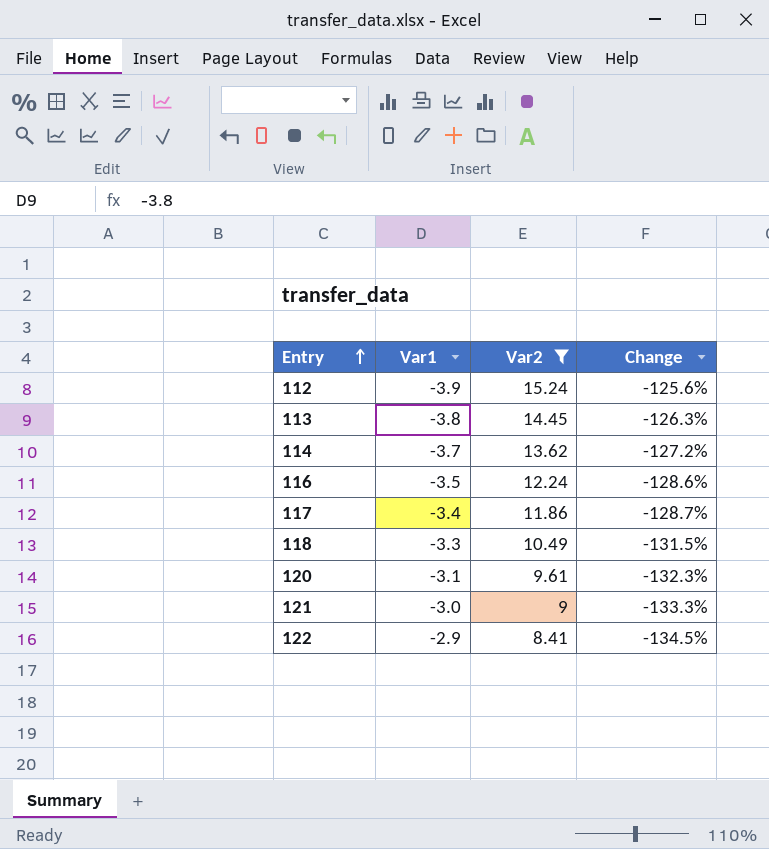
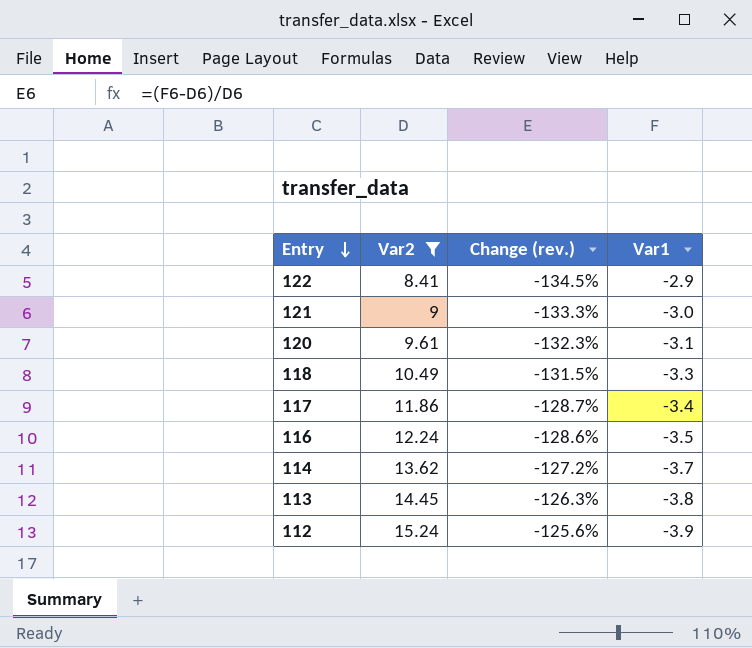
row order: Entry ascending -> Entry descending
column name: Change -> Change (rev.)
column Var1 | position: 2 -> 4

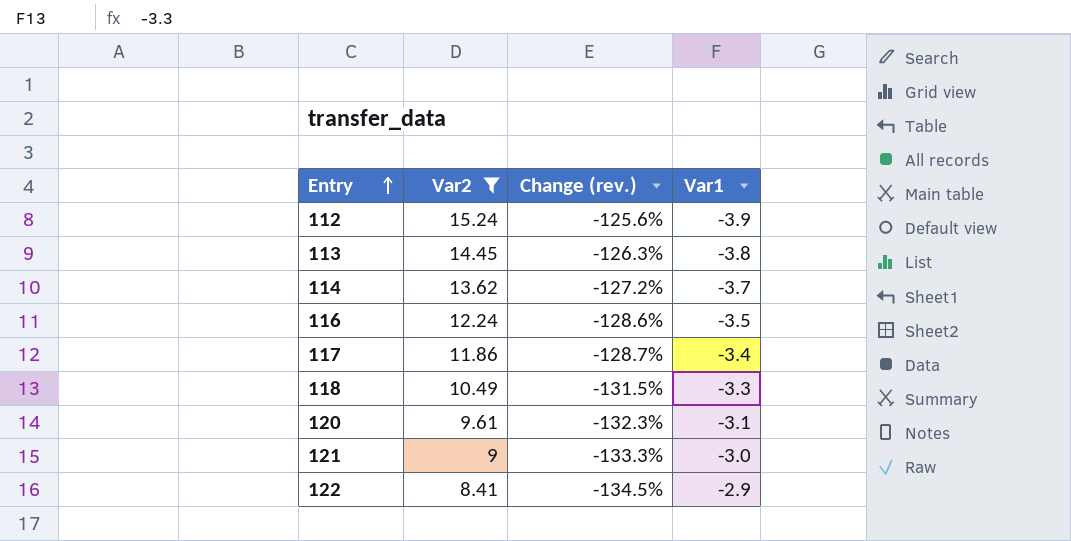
row order: Entry descending -> Entry ascending

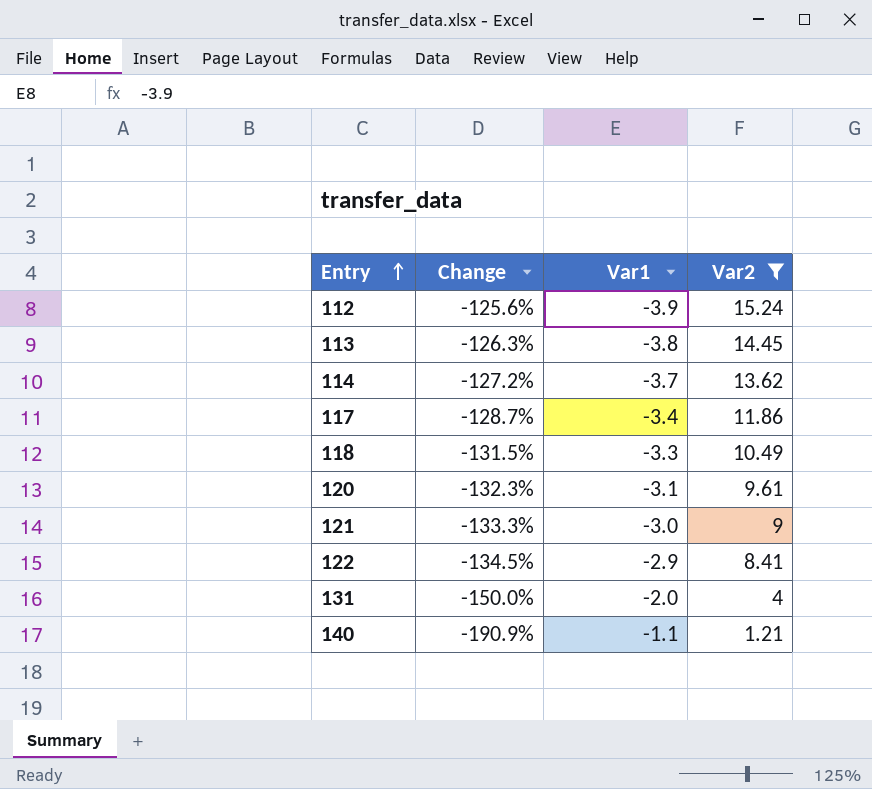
column name: Change (rev.) -> Change
column Var2 | position: 2 -> 4
row 116: 12.24 | -128.6% | -3.5 -> none
row 131: none -> -150.0% | -2.0 | 4
row 140: none -> -190.9% | -1.1 | 1.21

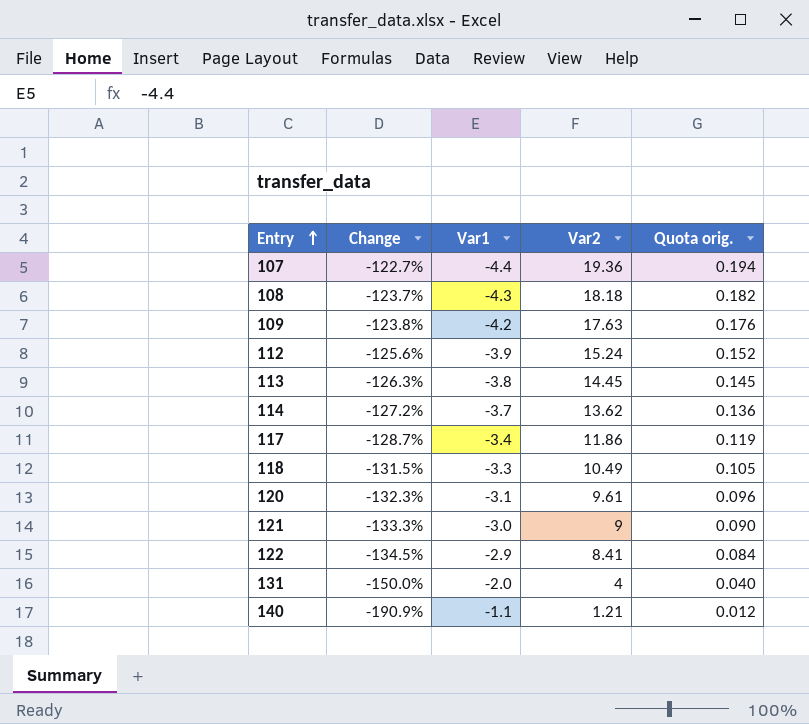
filter: Var2 <= 15.24 -> none
column Quota orig. | formula: none -> [Var2] * 0.01

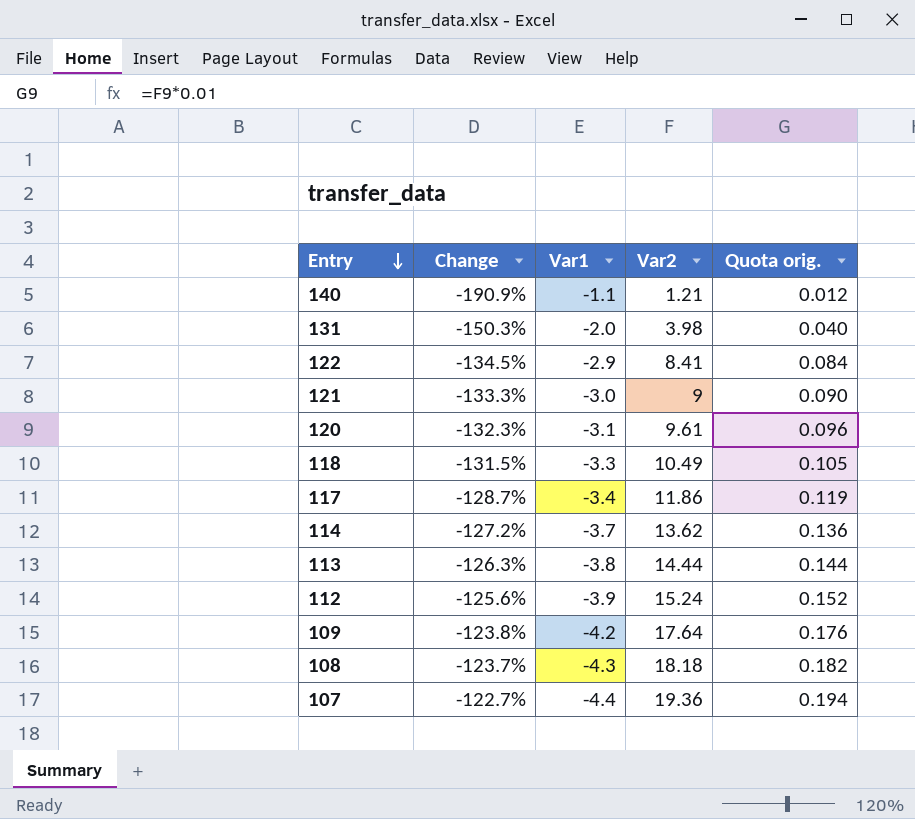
row order: Entry ascending -> Entry descending
131 | Change: -150.0% -> -150.3%
131 | Var2: 4 -> 3.98
113 | Var2: 14.45 -> 14.44
113 | Quota orig.: 0.145 -> 0.144
109 | Var2: 17.63 -> 17.64

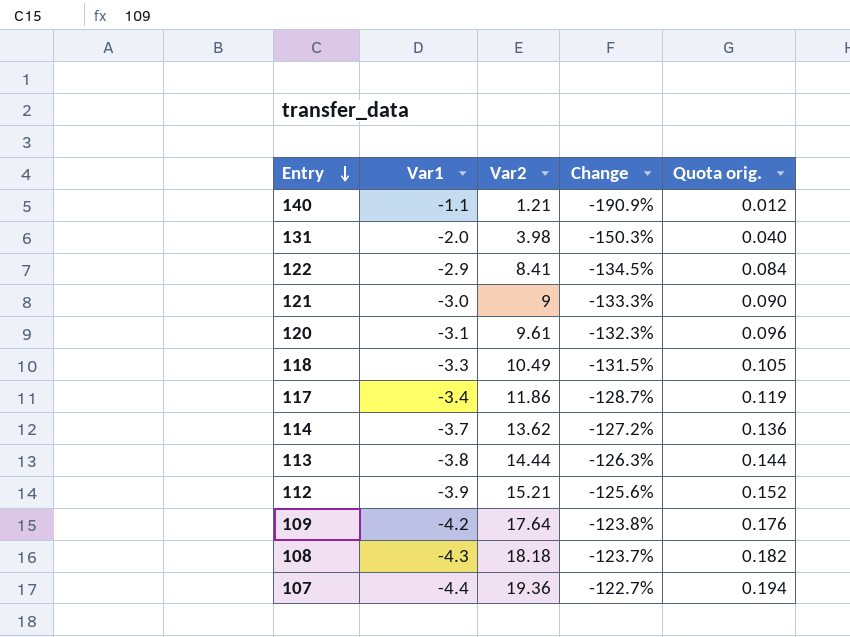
column Change | position: 2 -> 4
112 | Var2: 15.24 -> 15.21

